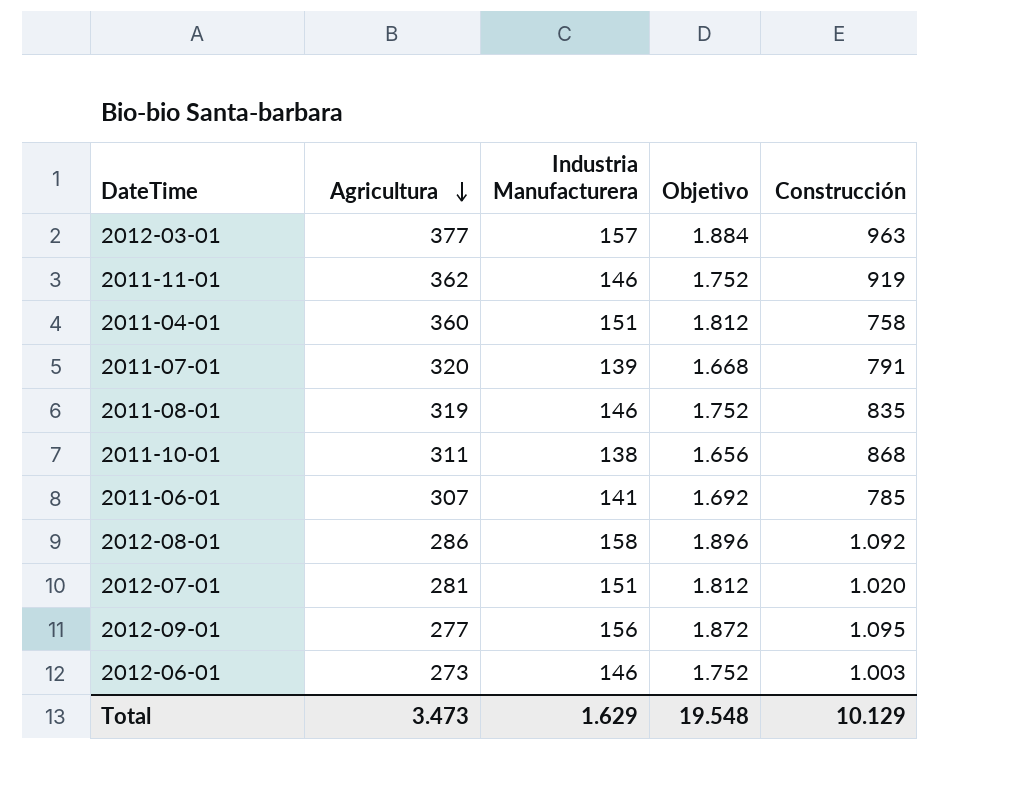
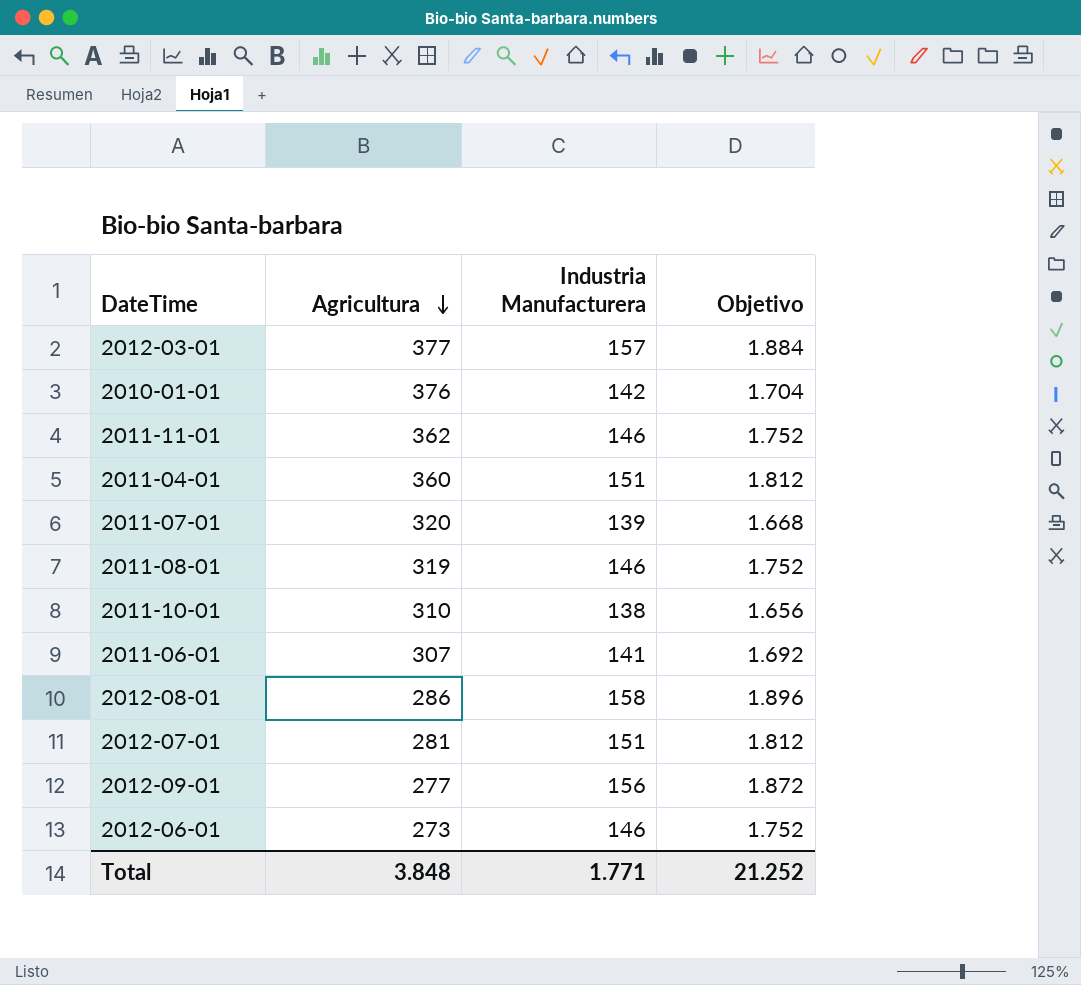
column Construcción | position: 5 -> none
row 2010-01-01: none -> 376 | 142 | 1.704
2011-10-01 | Agricultura: 311 -> 310
Total | Agricultura: 3.473 -> 3.848
Total | Industria Manufacturera: 1.629 -> 1.771
Total | Objetivo: 19.548 -> 21.252

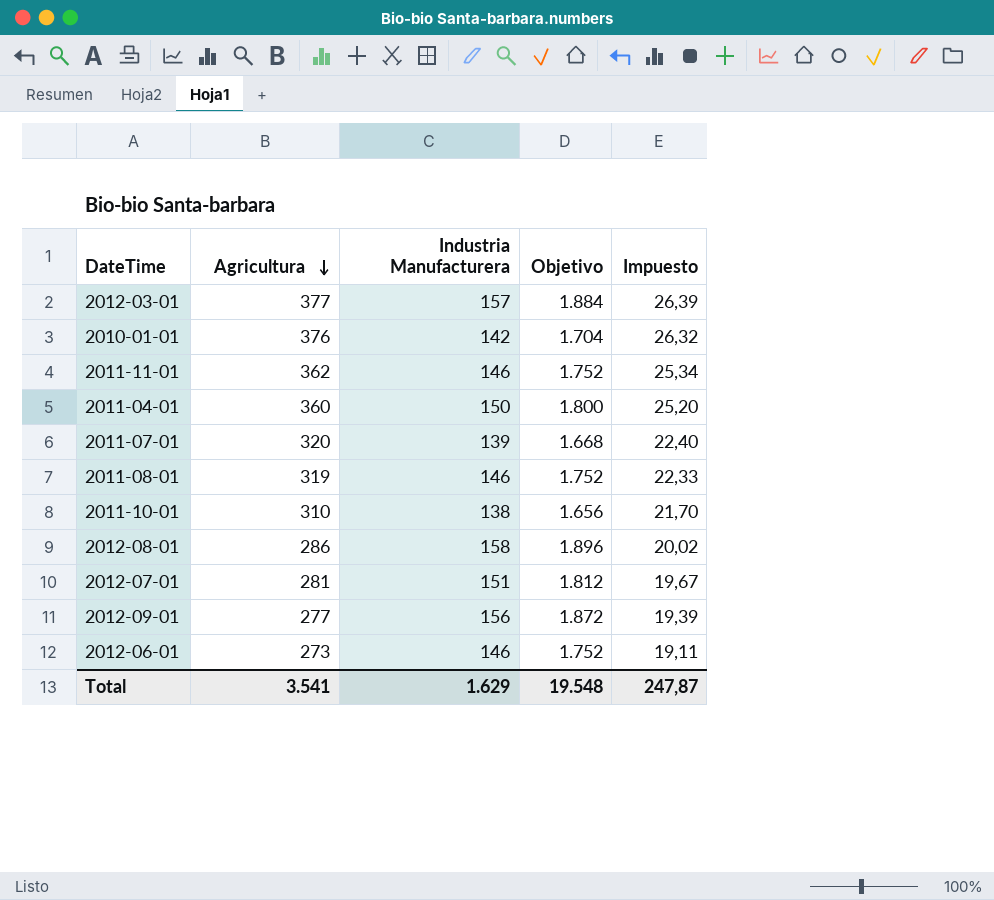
column Impuesto | formula: none -> [Agricultura] * 0,07
row 2011-06-01: 307 | 141 | 1.692 -> none
2011-04-01 | Industria Manufacturera: 151 -> 150
2011-04-01 | Objetivo: 1.812 -> 1.800
Total | Agricultura: 3.848 -> 3.541
Total | Industria Manufacturera: 1.771 -> 1.629
Total | Objetivo: 21.252 -> 19.548

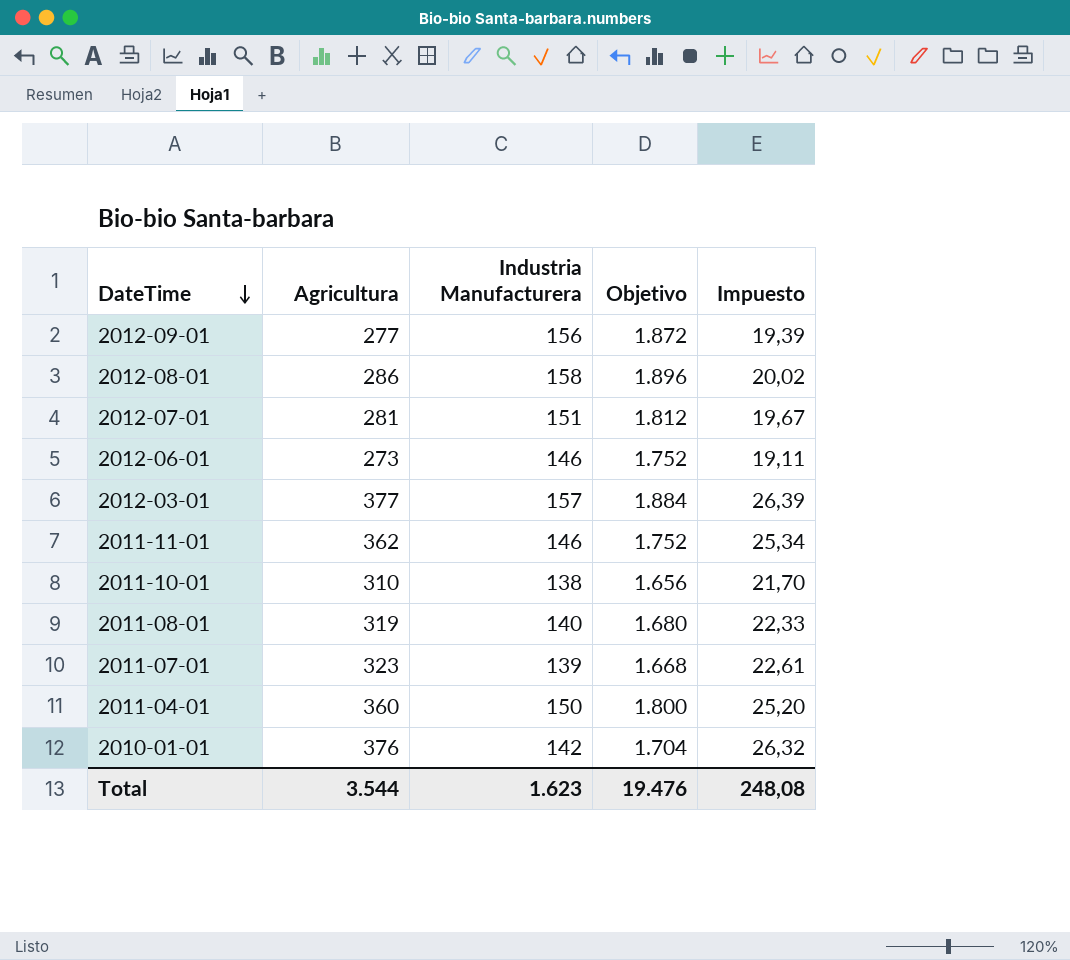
row order: Agricultura descending -> DateTime descending
2011-08-01 | Industria Manufacturera: 146 -> 140
2011-08-01 | Objetivo: 1.752 -> 1.680
2011-07-01 | Agricultura: 320 -> 323
2011-07-01 | Impuesto: 22,40 -> 22,61
Total | Agricultura: 3.541 -> 3.544
Total | Industria Manufacturera: 1.629 -> 1.623
Total | Objetivo: 19.548 -> 19.476
Total | Impuesto: 247,87 -> 248,08

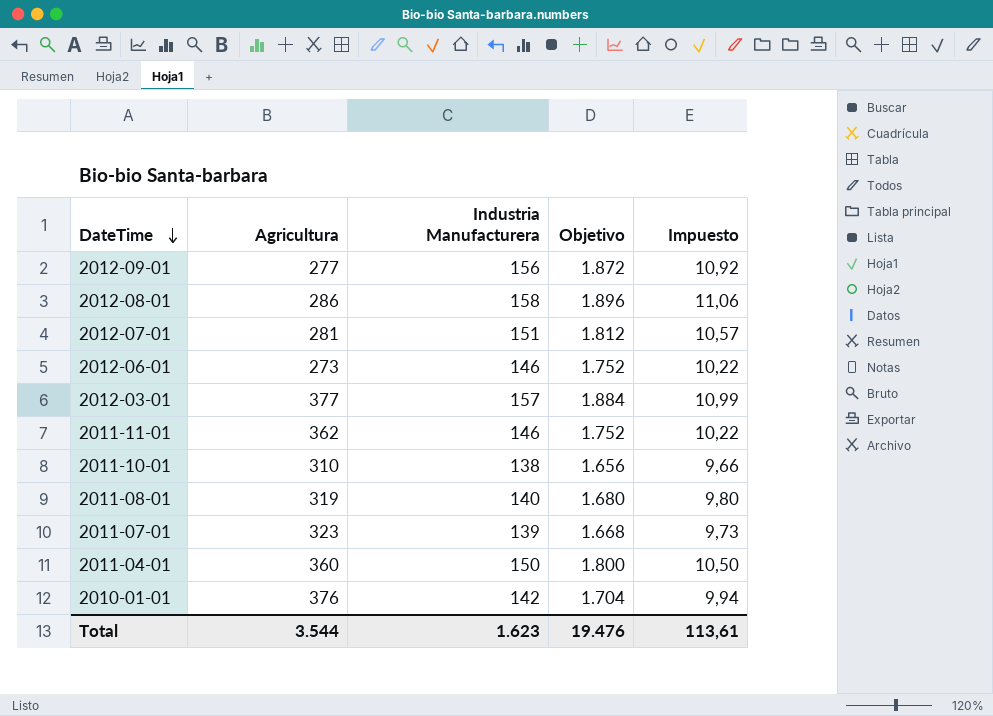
column Impuesto | formula: [Agricultura] * 0,07 -> [Industria Manufacturera] * 0,07
Total | Impuesto: 248,08 -> 113,61

